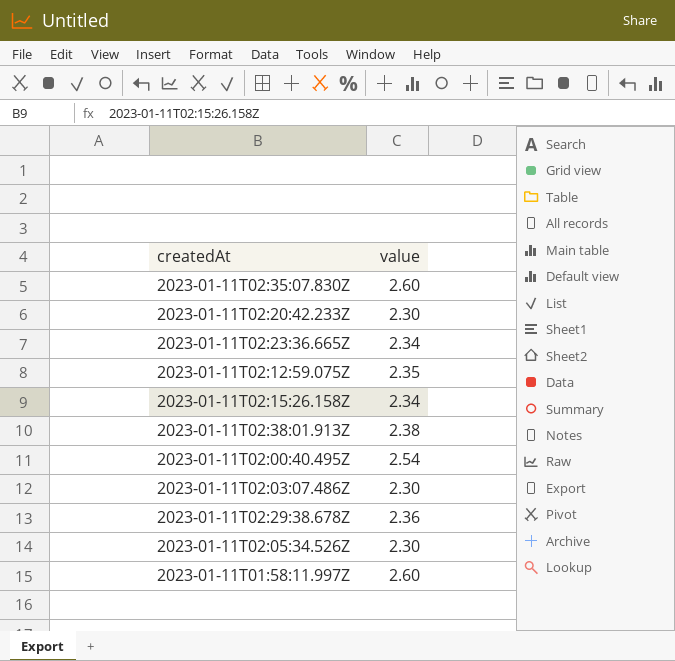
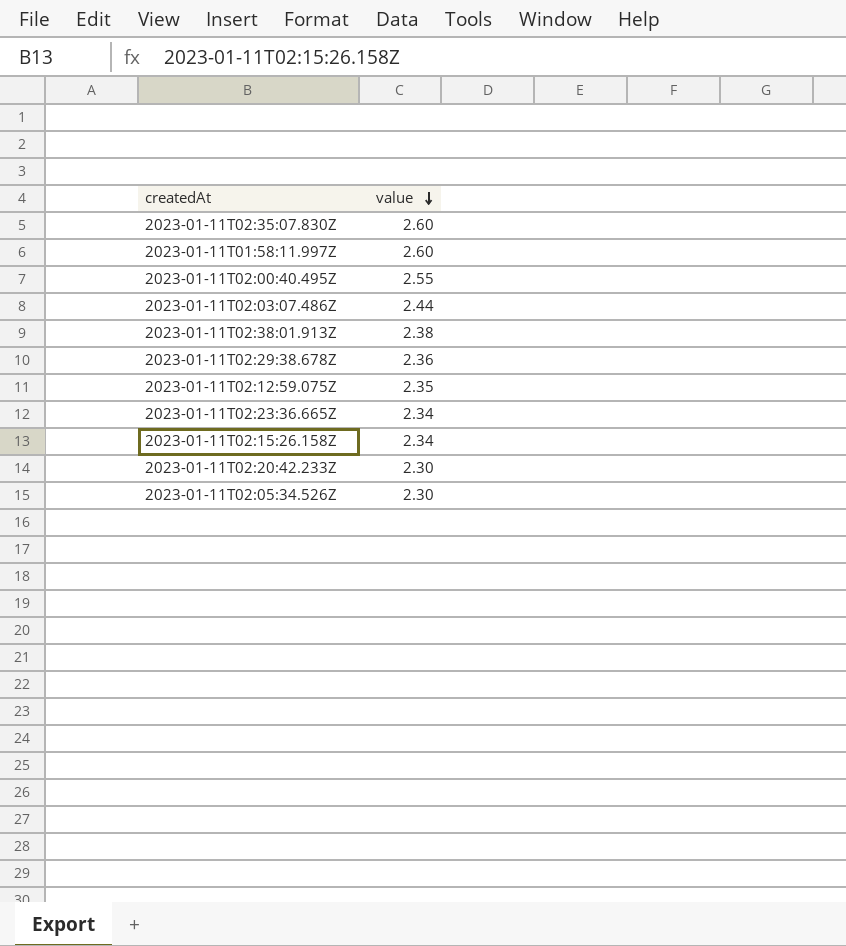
row order: none -> value descending
2023-01-11T02:00:40.495Z | value: 2.54 -> 2.55
2023-01-11T02:03:07.486Z | value: 2.30 -> 2.44

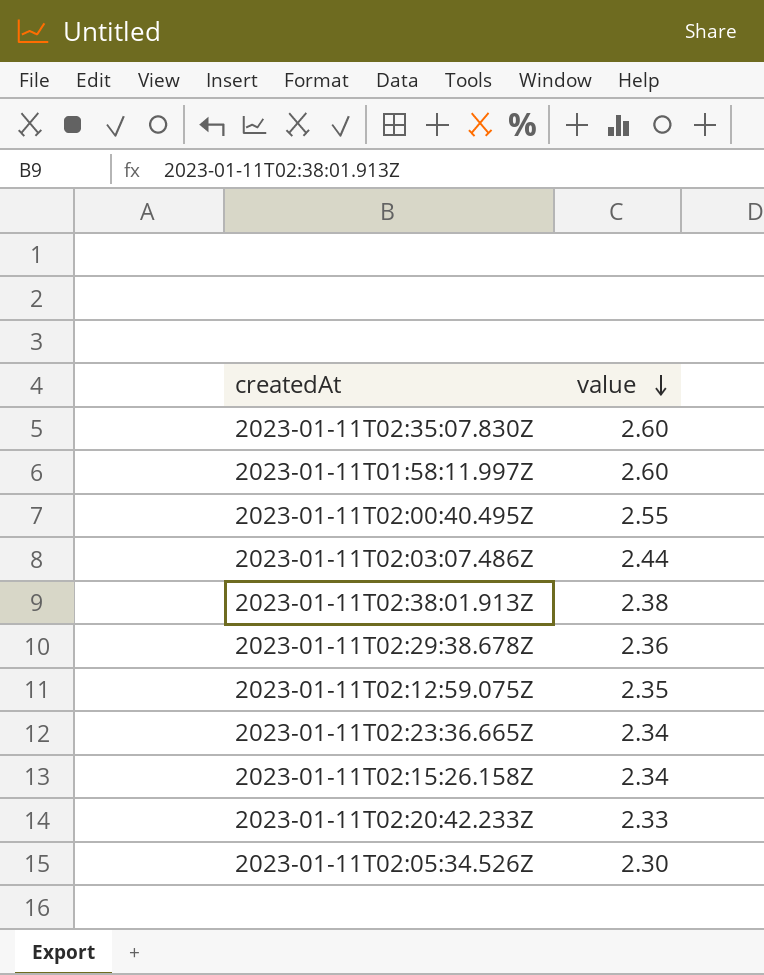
2023-01-11T02:20:42.233Z | value: 2.30 -> 2.33

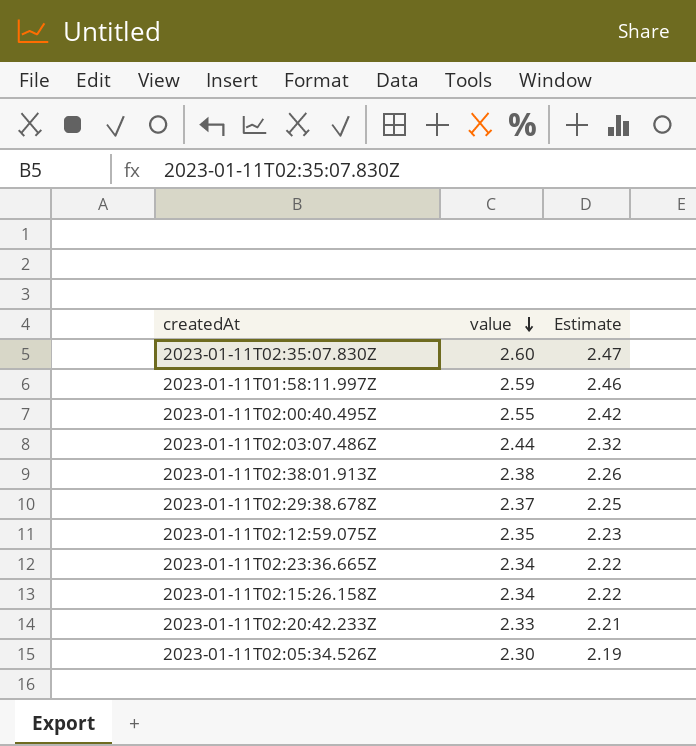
column Estimate | formula: none -> [value] * 0.95
2023-01-11T01:58:11.997Z | value: 2.60 -> 2.59
2023-01-11T02:29:38.678Z | value: 2.36 -> 2.37

